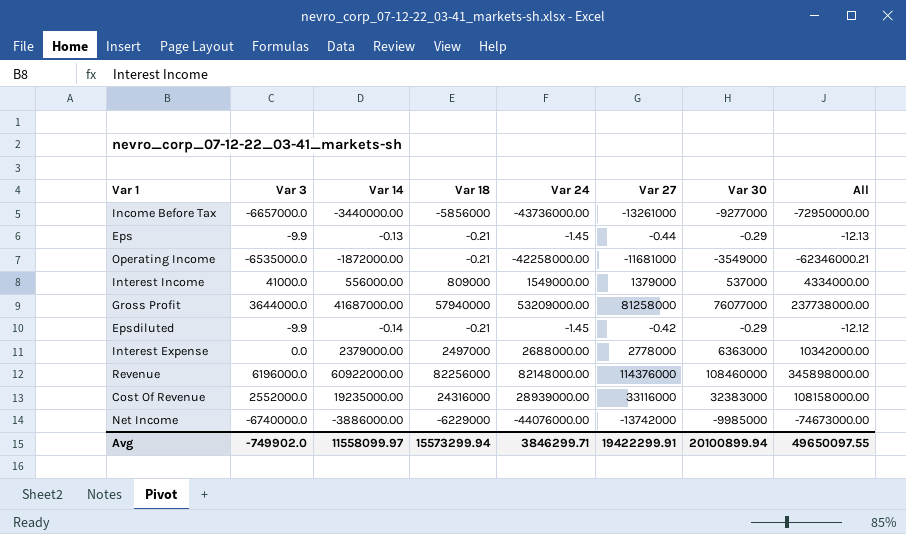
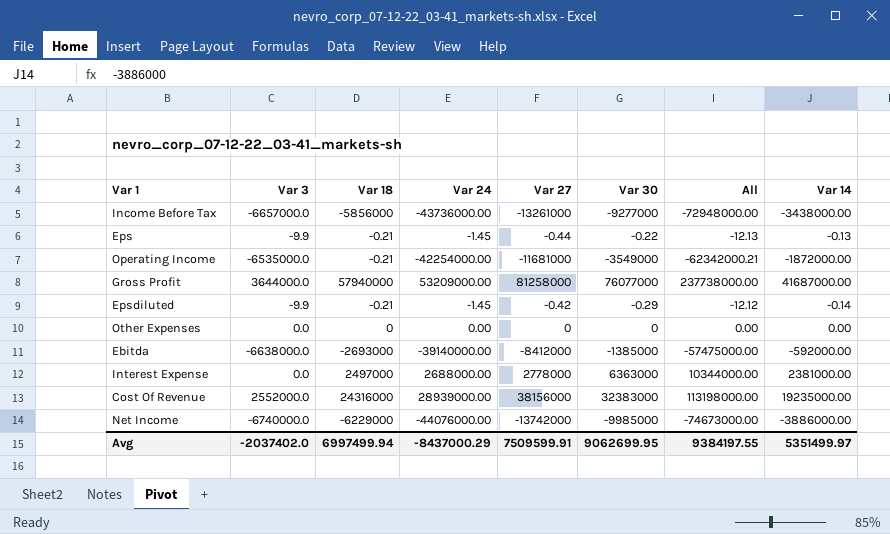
column Var 14 | position: 3 -> 8
row Interest Income: 41000.0 | 556000.00 | 809000 | 1549000.00 | 1379000 | 537000 | 4334000.00 -> none
row Revenue: 6196000.0 | 60922000.00 | 82256000 | 82148000.00 | 114376000 | 108460000 | 345898000.00 -> none
Income Before Tax | All: -72950000.00 -> -72948000.00
Income Before Tax | Var 14: -3440000.00 -> -3438000.00
Eps | Var 30: -0.29 -> -0.22
Operating Income | Var 24: -42258000.00 -> -42254000.00
Operating Income | All: -62346000.21 -> -62342000.21
row Other Expenses: none -> 0.0 | 0 | 0.00 | 0 | 0 | 0.00 | 0.00
row Ebitda: none -> -6638000.0 | -2693000 | -39140000.00 | -8412000 | -1385000 | -57475000.00 | -592000.00
Interest Expense | All: 10342000.00 -> 10344000.00
Interest Expense | Var 14: 2379000.00 -> 2381000.00
Cost Of Revenue | Var 27: 33116000 -> 38156000
Cost Of Revenue | All: 108158000.00 -> 113198000.00
Avg | Var 3: -749902.0 -> -2037402.0
Avg | Var 18: 15573299.94 -> 6997499.94
Avg | Var 24: 3846299.71 -> -8437000.29
Avg | Var 27: 19422299.91 -> 7509599.91
Avg | Var 30: 20100899.94 -> 9062699.95
Avg | All: 49650097.55 -> 9384197.55
Avg | Var 14: 11558099.97 -> 5351499.97

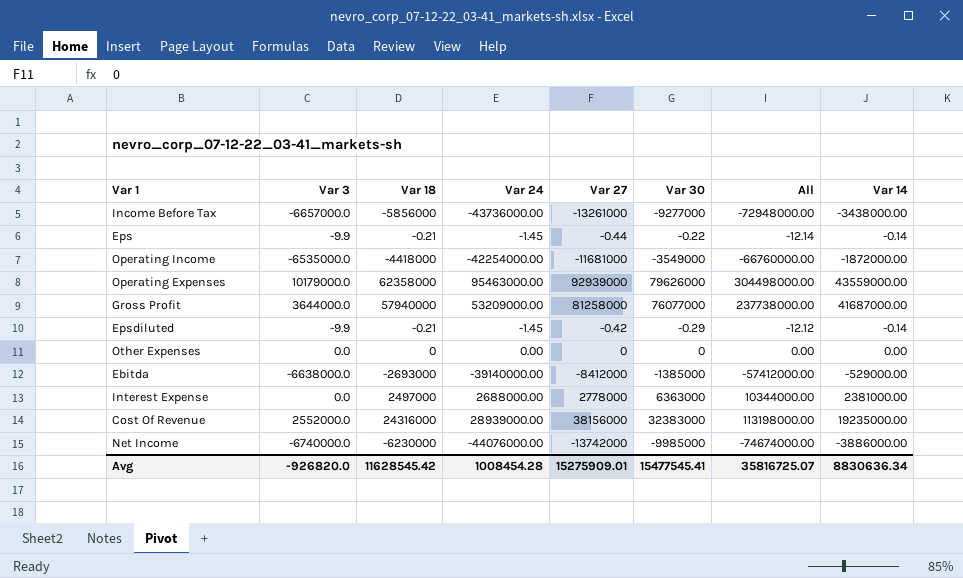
Eps | All: -12.13 -> -12.14
Eps | Var 14: -0.13 -> -0.14
Operating Income | Var 18: -0.21 -> -4418000
Operating Income | All: -62342000.21 -> -66760000.00
row Operating Expenses: none -> 10179000.0 | 62358000 | 95463000.00 | 92939000 | 79626000 | 304498000.00 | 43559000.00
Ebitda | All: -57475000.00 -> -57412000.00
Ebitda | Var 14: -592000.00 -> -529000.00
Net Income | Var 18: -6229000 -> -6230000
Net Income | All: -74673000.00 -> -74674000.00
Avg | Var 3: -2037402.0 -> -926820.0
Avg | Var 18: 6997499.94 -> 11628545.42
Avg | Var 24: -8437000.29 -> 1008454.28
Avg | Var 27: 7509599.91 -> 15275909.01
Avg | Var 30: 9062699.95 -> 15477545.41
Avg | All: 9384197.55 -> 35816725.07
Avg | Var 14: 5351499.97 -> 8830636.34

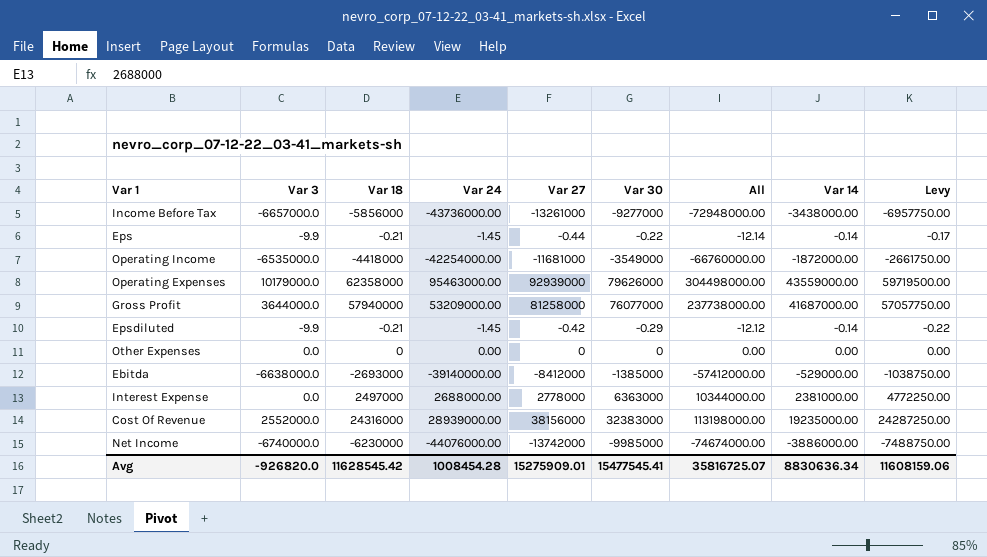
column Levy | formula: none -> [Var 30] * 0.75

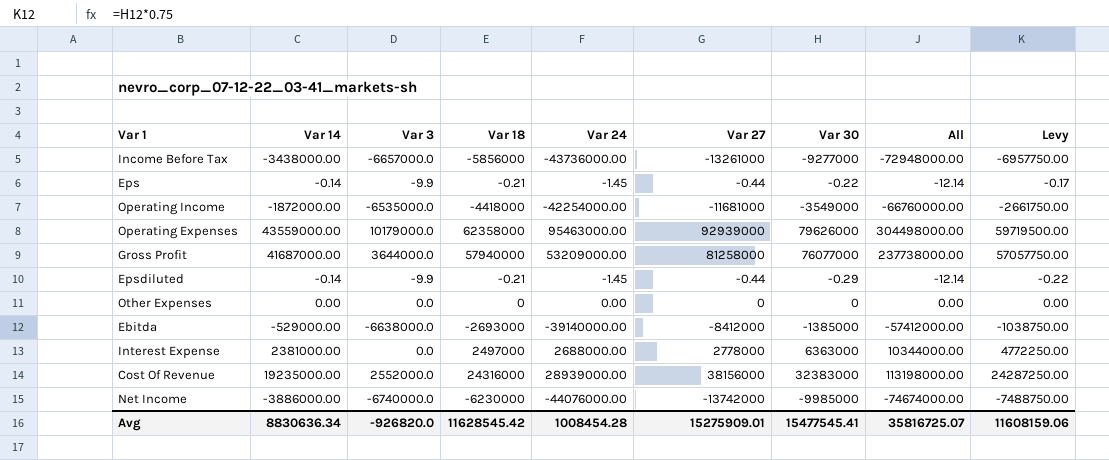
column Var 14 | position: 8 -> 2
Epsdiluted | Var 27: -0.42 -> -0.44
Epsdiluted | All: -12.12 -> -12.14

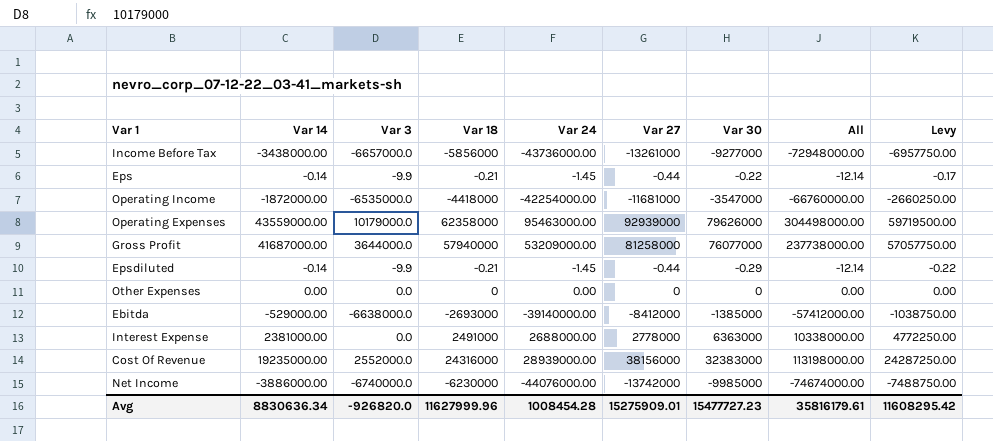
Operating Income | Var 30: -3549000 -> -3547000
Operating Income | Levy: -2661750.00 -> -2660250.00
Interest Expense | Var 18: 2497000 -> 2491000
Interest Expense | All: 10344000.00 -> 10338000.00
Avg | Var 18: 11628545.42 -> 11627999.96
Avg | Var 30: 15477545.41 -> 15477727.23
Avg | All: 35816725.07 -> 35816179.61
Avg | Levy: 11608159.06 -> 11608295.42

